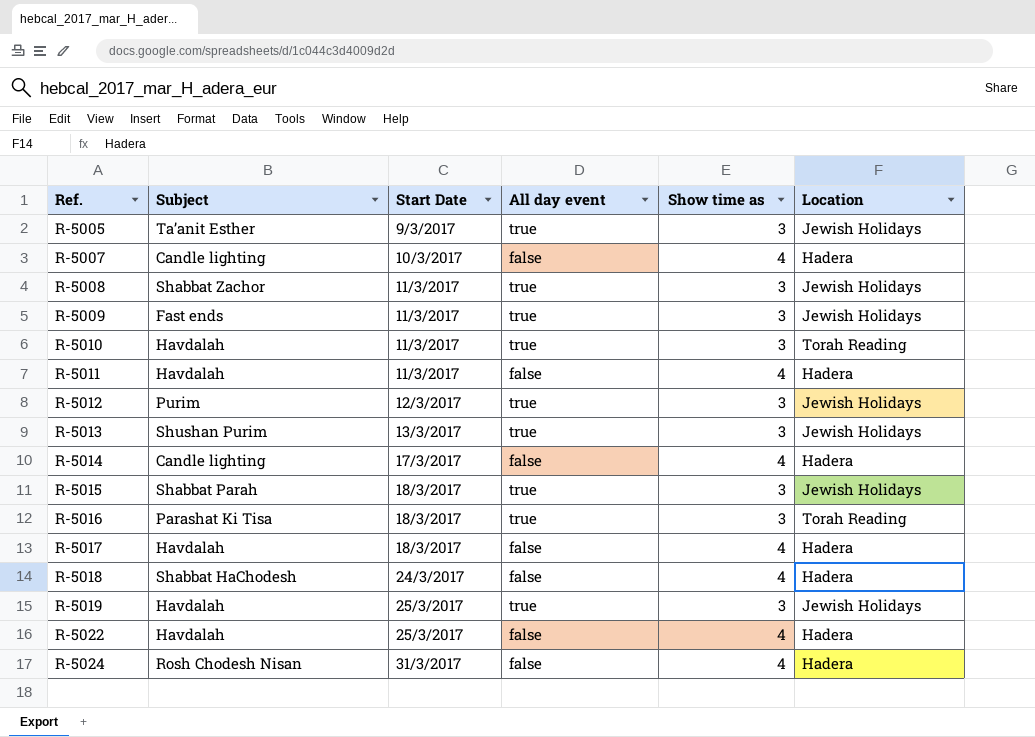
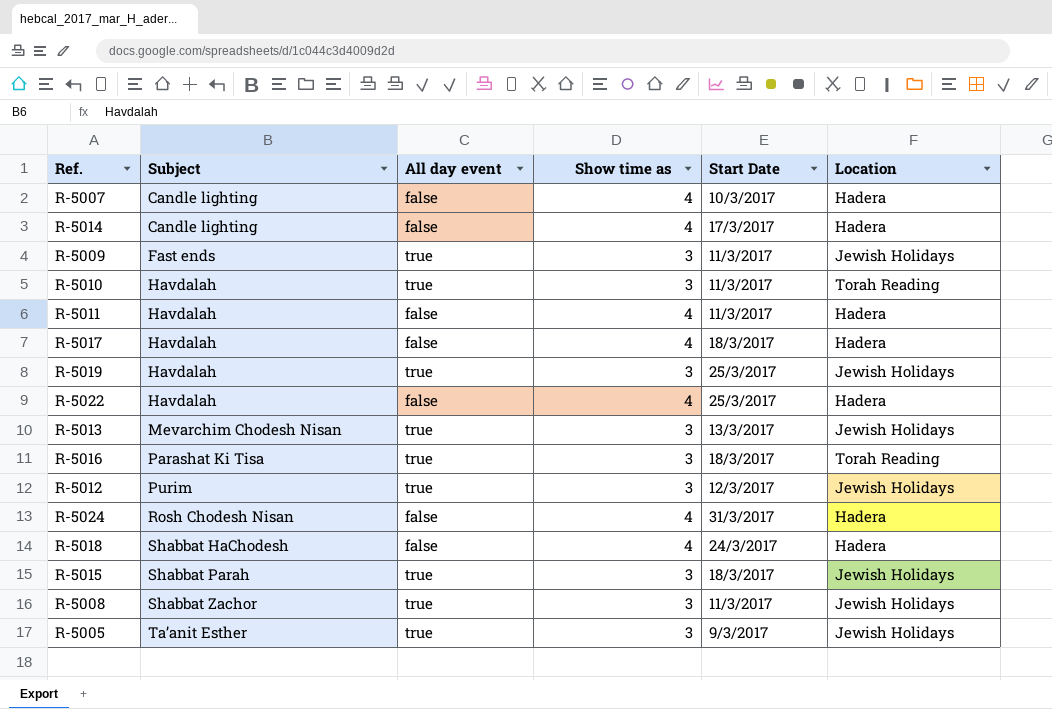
row order: Ref. ascending -> Subject ascending
column Start Date | position: 3 -> 5
R-5013 | Subject: Shushan Purim -> Mevarchim Chodesh Nisan

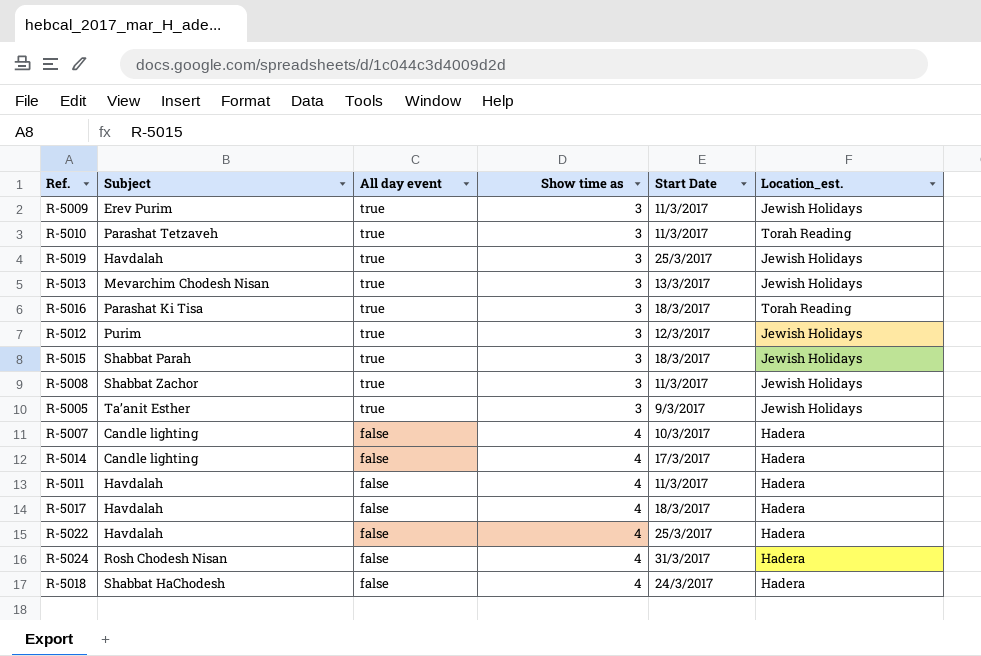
row order: Subject ascending -> All day event descending
column name: Location -> Location_est.
R-5009 | Subject: Fast ends -> Erev Purim
R-5010 | Subject: Havdalah -> Parashat Tetzaveh

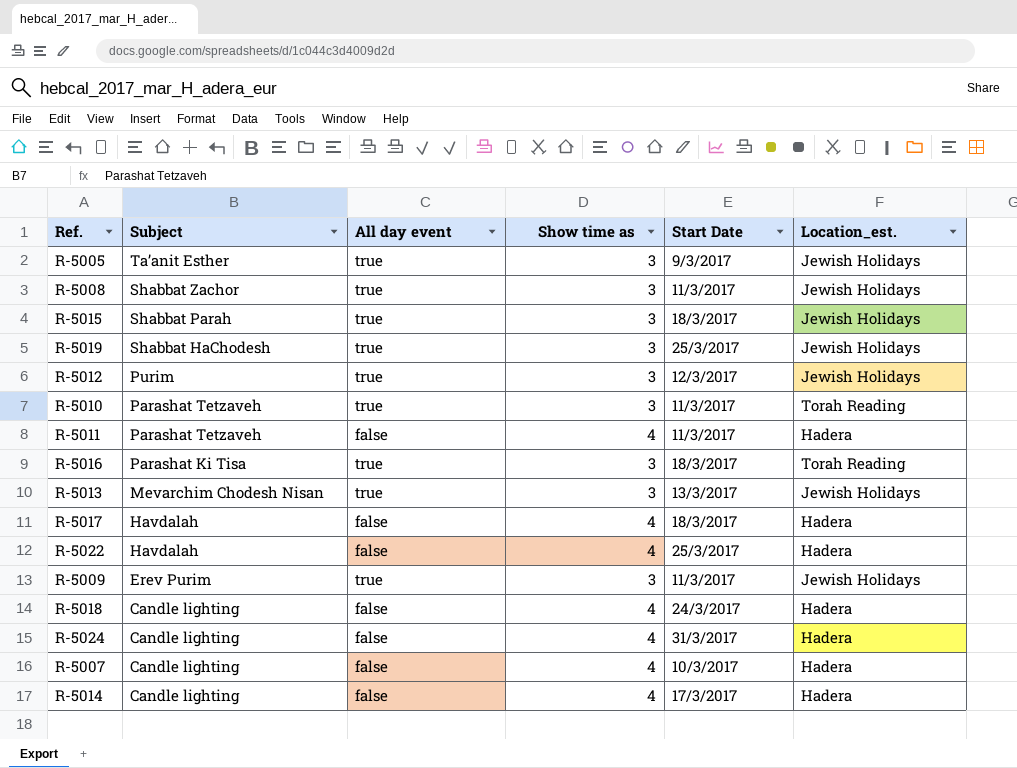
row order: All day event descending -> Subject descending
R-5019 | Subject: Havdalah -> Shabbat HaChodesh
R-5011 | Subject: Havdalah -> Parashat Tetzaveh
R-5018 | Subject: Shabbat HaChodesh -> Candle lighting
R-5024 | Subject: Rosh Chodesh Nisan -> Candle lighting

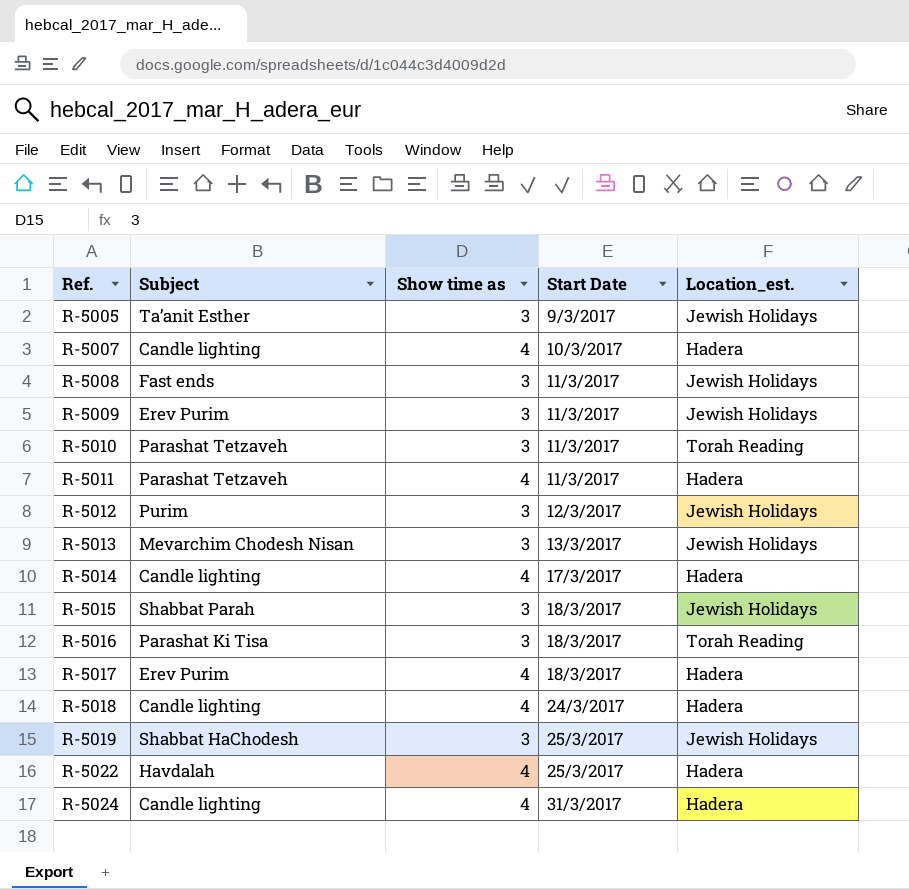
row order: Subject descending -> Ref. ascending
column All day event | position: 3 -> none
R-5008 | Subject: Shabbat Zachor -> Fast ends
R-5017 | Subject: Havdalah -> Erev Purim

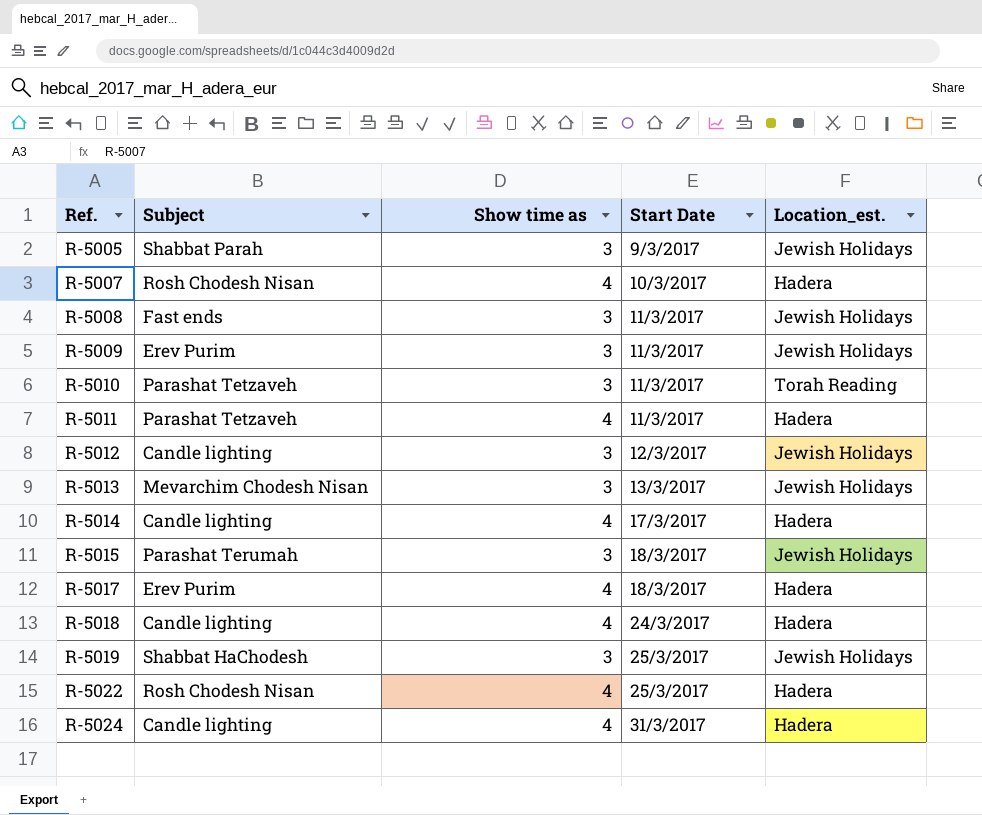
row R-5016: Parashat Ki Tisa | 3 | 18/3/2017 | Torah Reading -> none
R-5005 | Subject: Ta’anit Esther -> Shabbat Parah
R-5007 | Subject: Candle lighting -> Rosh Chodesh Nisan
R-5012 | Subject: Purim -> Candle lighting
R-5015 | Subject: Shabbat Parah -> Parashat Terumah
R-5022 | Subject: Havdalah -> Rosh Chodesh Nisan

